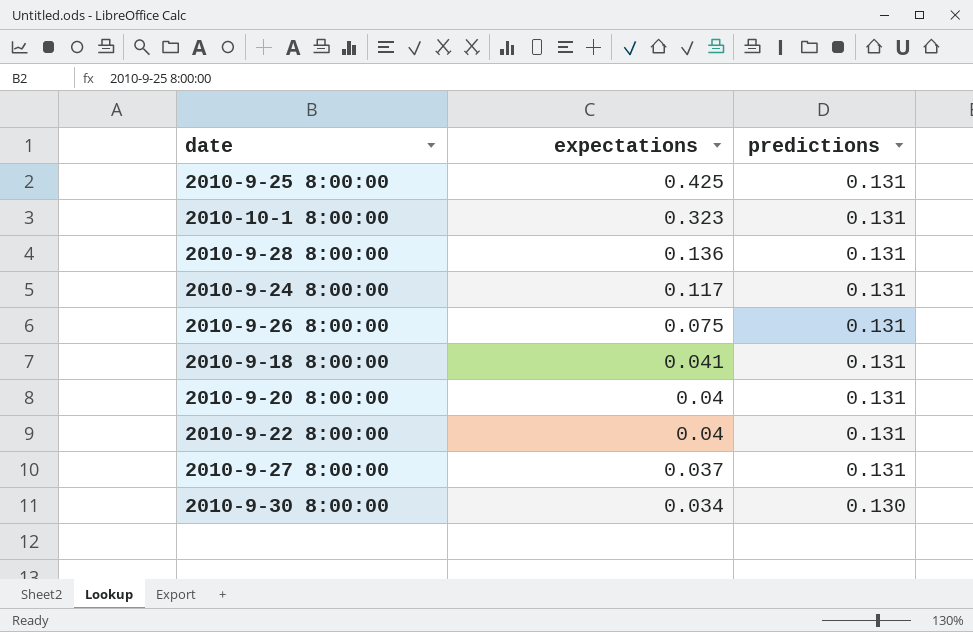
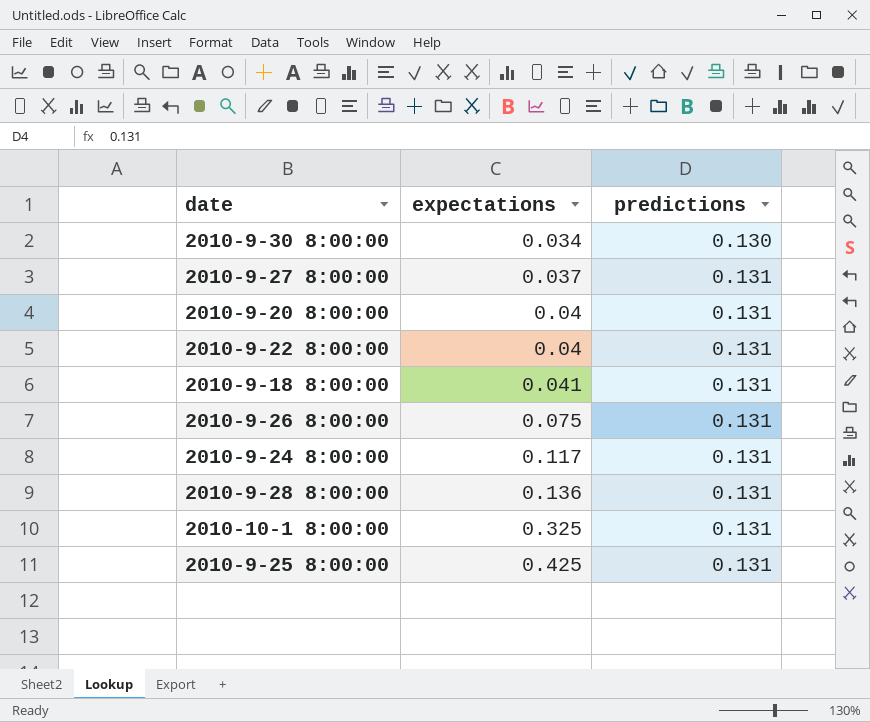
row order: expectations descending -> expectations ascending
2010-10-1 8:00:00 | expectations: 0.323 -> 0.325

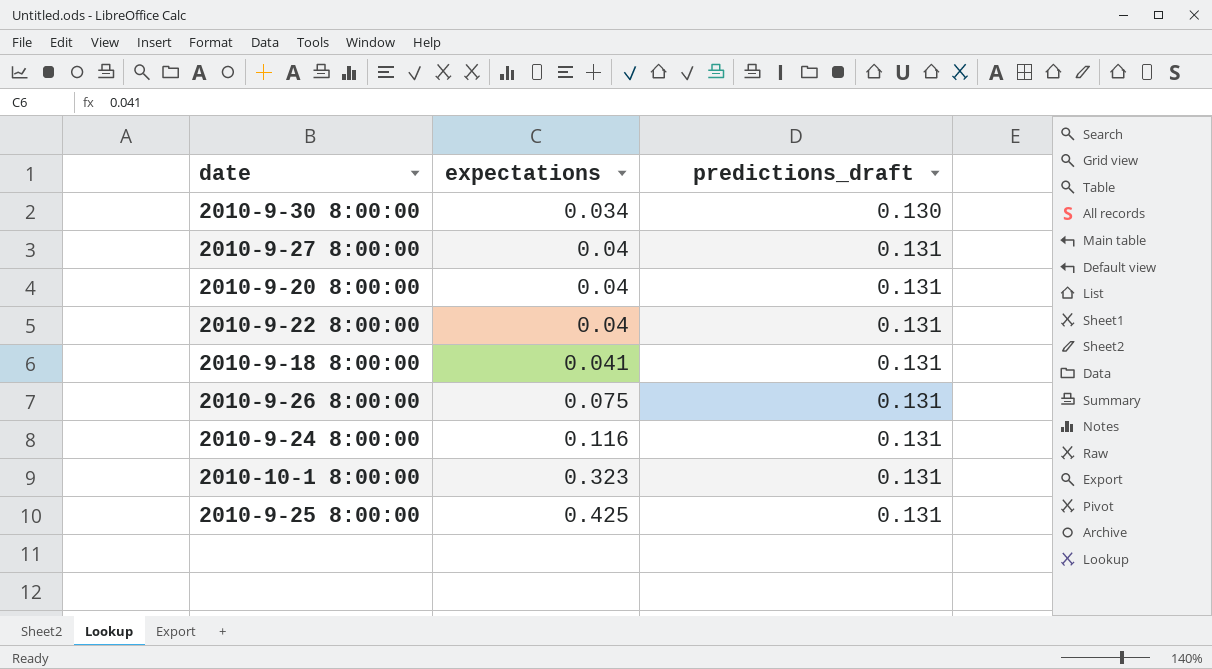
column name: predictions -> predictions_draft
row 2010-9-28 8:00:00: 0.136 | 0.131 -> none
2010-9-27 8:00:00 | expectations: 0.037 -> 0.04
2010-9-24 8:00:00 | expectations: 0.117 -> 0.116
2010-10-1 8:00:00 | expectations: 0.325 -> 0.323

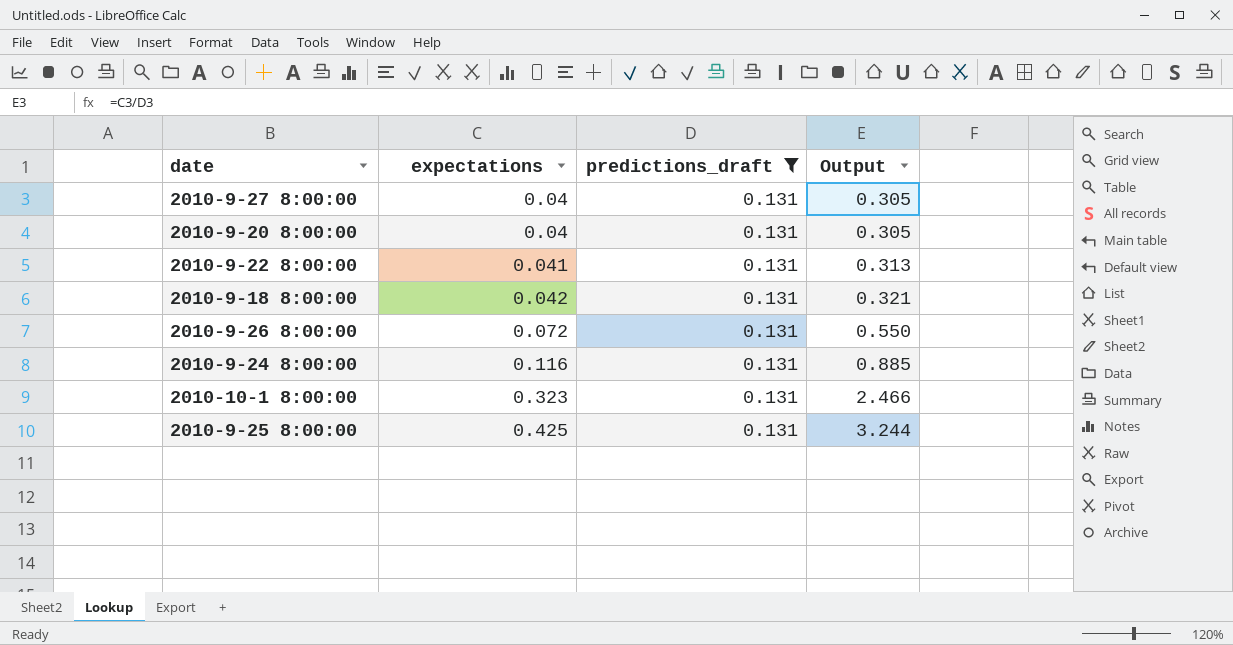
filter: none -> predictions_draft = 0.131
column Output | formula: none -> [expectations] / [predictions_draft]
2010-9-22 8:00:00 | expectations: 0.04 -> 0.041
2010-9-18 8:00:00 | expectations: 0.041 -> 0.042
2010-9-26 8:00:00 | expectations: 0.075 -> 0.072

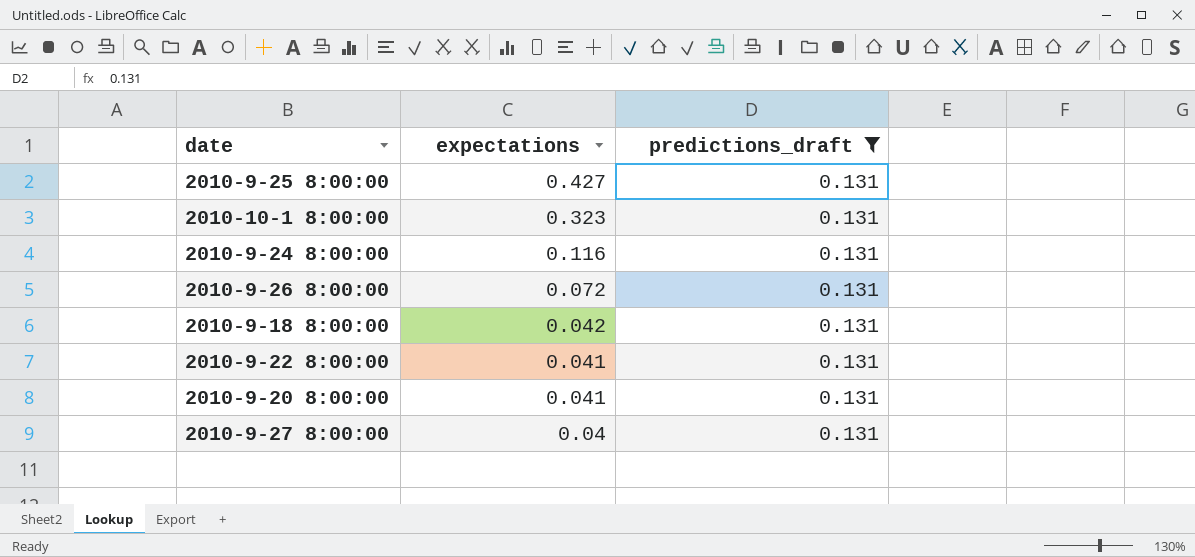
row order: expectations ascending -> expectations descending
column Output | formula: [expectations] / [predictions_draft] -> none
2010-9-25 8:00:00 | expectations: 0.425 -> 0.427
2010-9-20 8:00:00 | expectations: 0.04 -> 0.041

